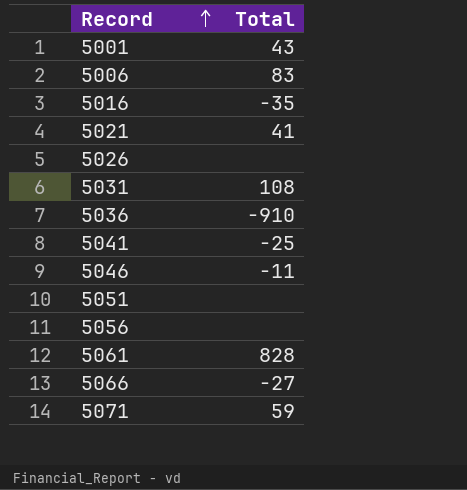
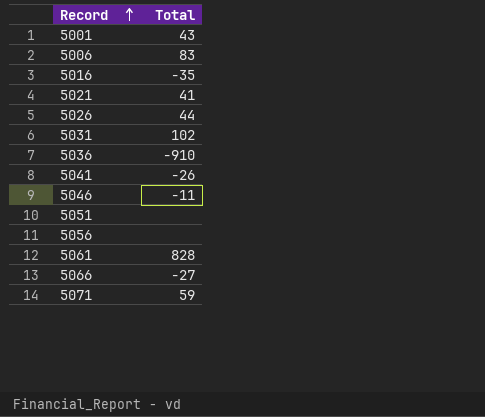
5026 | Total: none -> 44
5031 | Total: 108 -> 102
5041 | Total: -25 -> -26

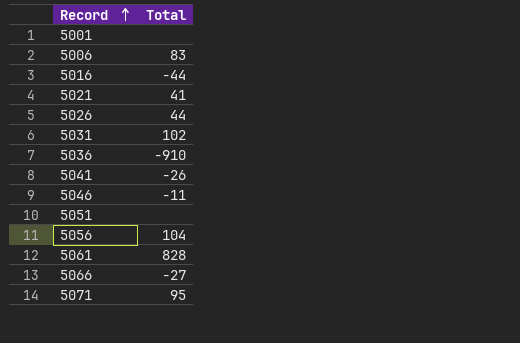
5001 | Total: 43 -> none
5016 | Total: -35 -> -44
5056 | Total: none -> 104
5071 | Total: 59 -> 95

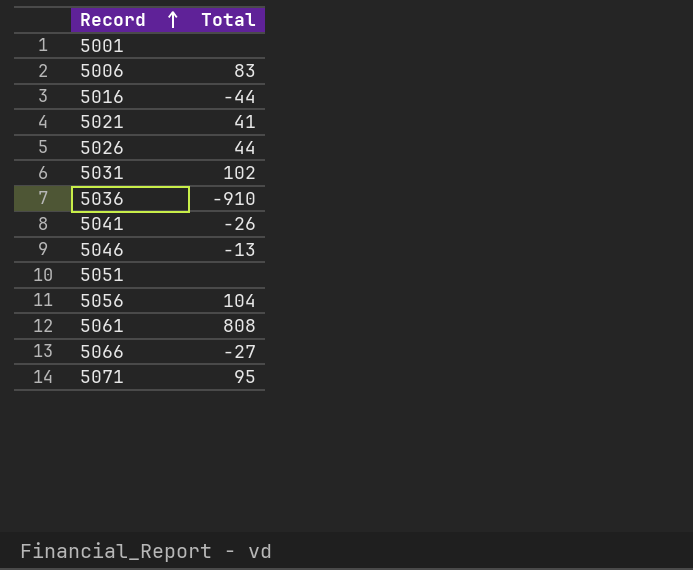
5046 | Total: -11 -> -13
5061 | Total: 828 -> 808

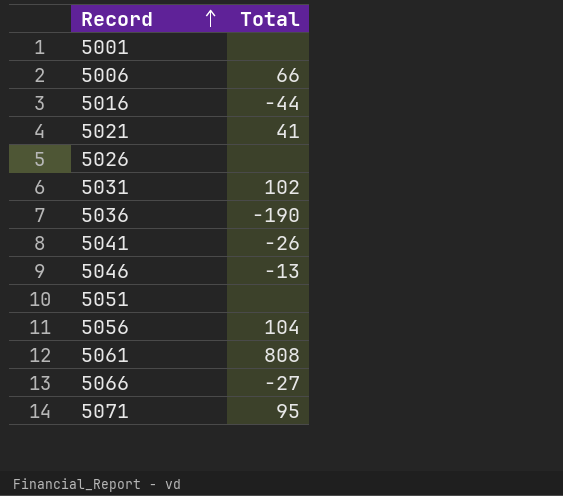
5006 | Total: 83 -> 66
5026 | Total: 44 -> none
5036 | Total: -910 -> -190

